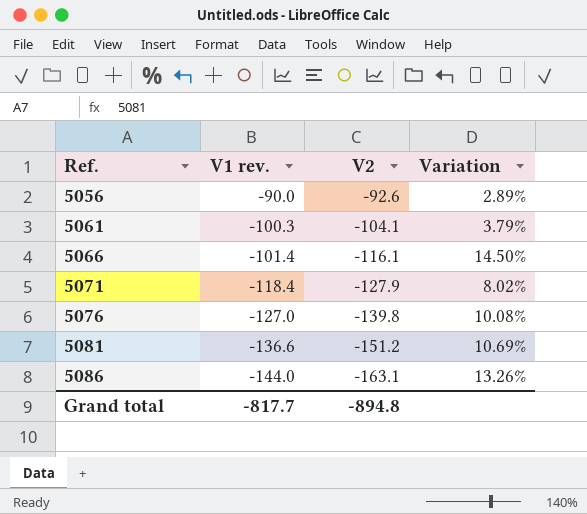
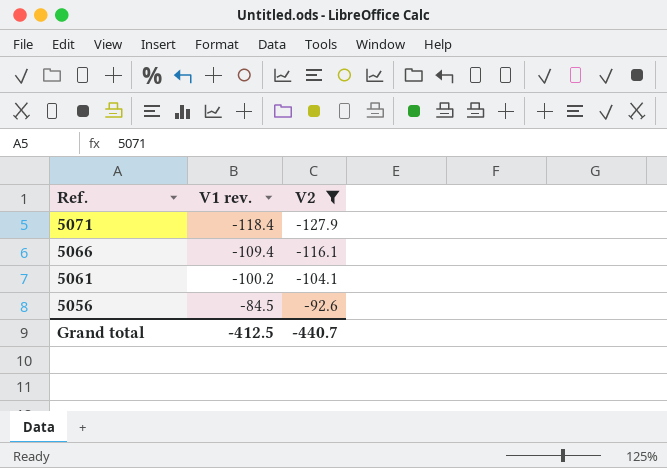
filter: none -> V2 >= -127.9
row order: Ref. ascending -> Ref. descending
column Variation | formula: ([V2] - [V1 rev.]) / [V1 rev.] -> none
5066 | V1 rev.: -101.4 -> -109.4
5061 | V1 rev.: -100.3 -> -100.2
5056 | V1 rev.: -90.0 -> -84.5
Grand total | V1 rev.: -817.7 -> -412.5
Grand total | V2: -894.8 -> -440.7

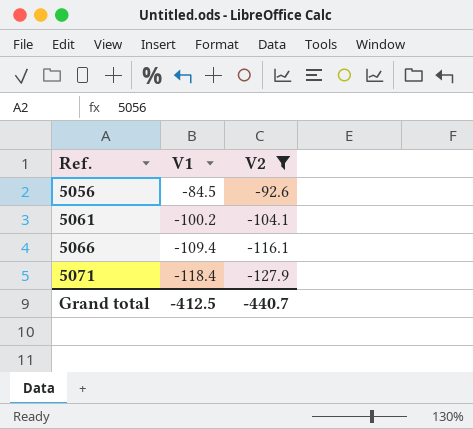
row order: Ref. descending -> Ref. ascending
column name: V1 rev. -> V1

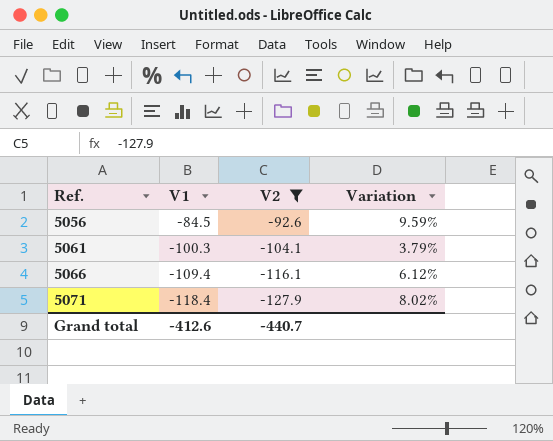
column Variation | formula: none -> ([V2] - [V1]) / [V1]
5061 | V1: -100.2 -> -100.3
Grand total | V1: -412.5 -> -412.6

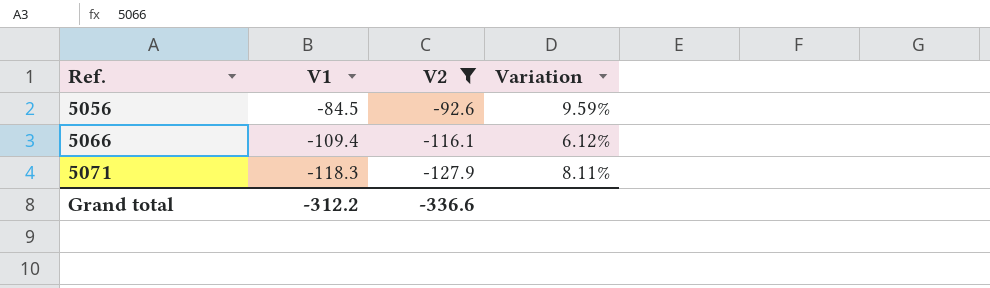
row 5061: -100.3 | -104.1 | 3.79% -> none
5071 | V1: -118.4 -> -118.3
5071 | Variation: 8.02% -> 8.11%
Grand total | V1: -412.6 -> -312.2
Grand total | V2: -440.7 -> -336.6

